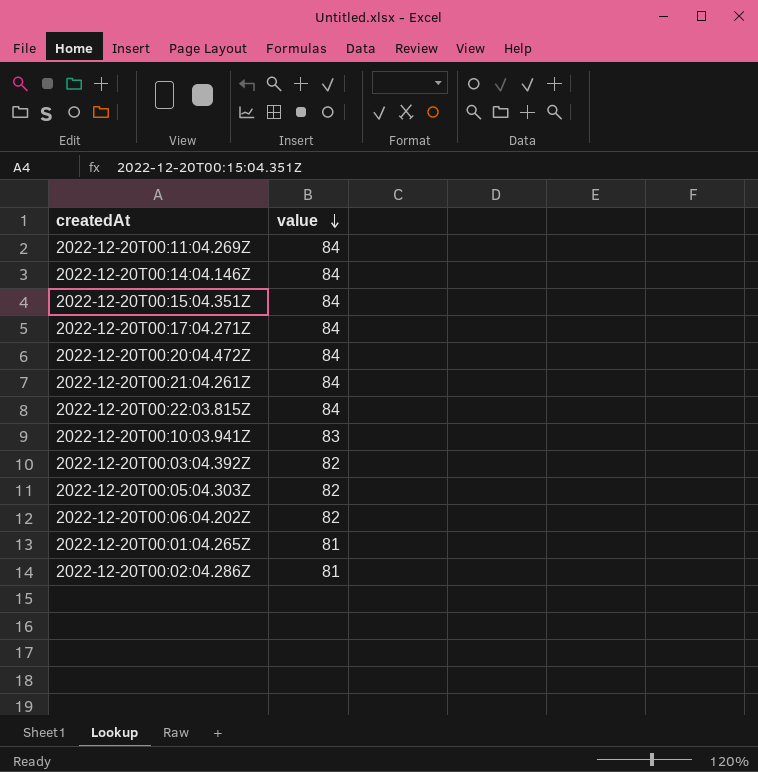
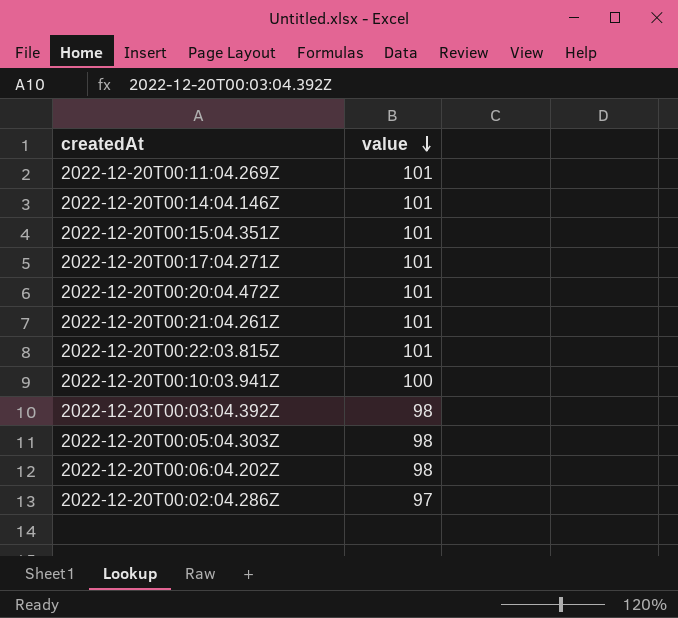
row 2022-12-20T00:01:04.265Z: 81 -> none
2022-12-20T00:11:04.269Z | value: 84 -> 101
2022-12-20T00:14:04.146Z | value: 84 -> 101
2022-12-20T00:15:04.351Z | value: 84 -> 101
2022-12-20T00:17:04.271Z | value: 84 -> 101
2022-12-20T00:20:04.472Z | value: 84 -> 101
2022-12-20T00:21:04.261Z | value: 84 -> 101
2022-12-20T00:22:03.815Z | value: 84 -> 101
2022-12-20T00:10:03.941Z | value: 83 -> 100
2022-12-20T00:03:04.392Z | value: 82 -> 98
2022-12-20T00:05:04.303Z | value: 82 -> 98
2022-12-20T00:06:04.202Z | value: 82 -> 98
2022-12-20T00:02:04.286Z | value: 81 -> 97

